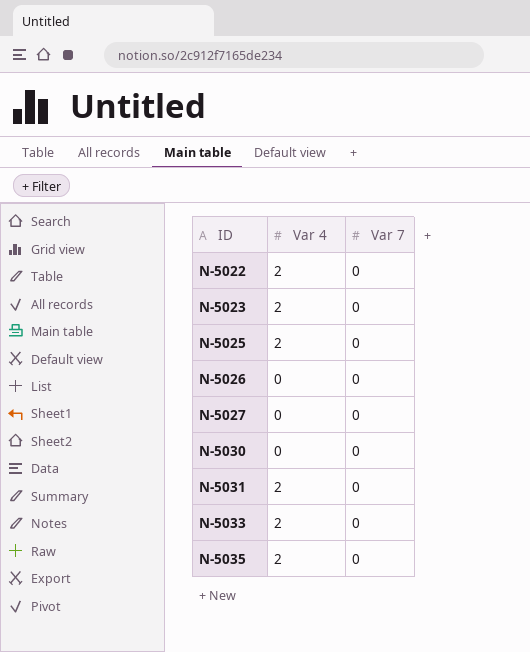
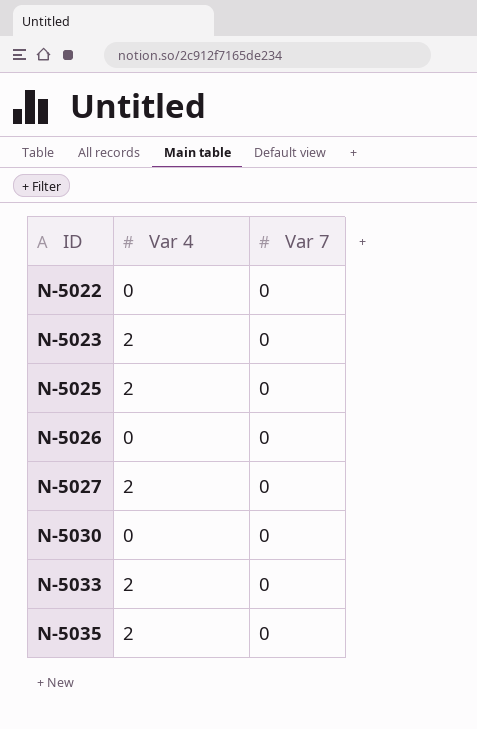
row N-5031: 2 | 0 -> none
N-5022 | Var 4: 2 -> 0
N-5027 | Var 4: 0 -> 2

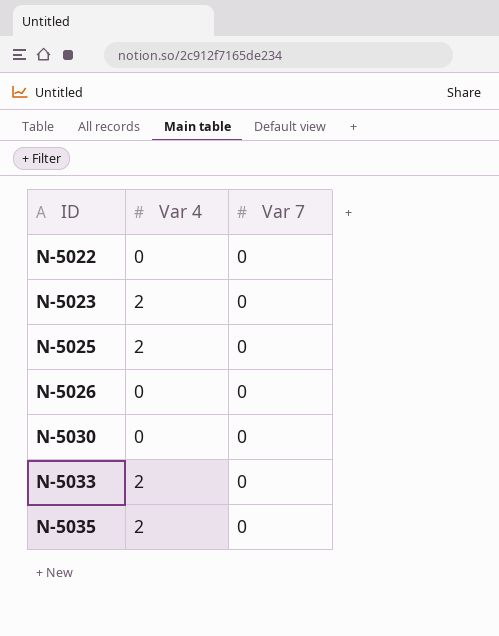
row N-5027: 2 | 0 -> none

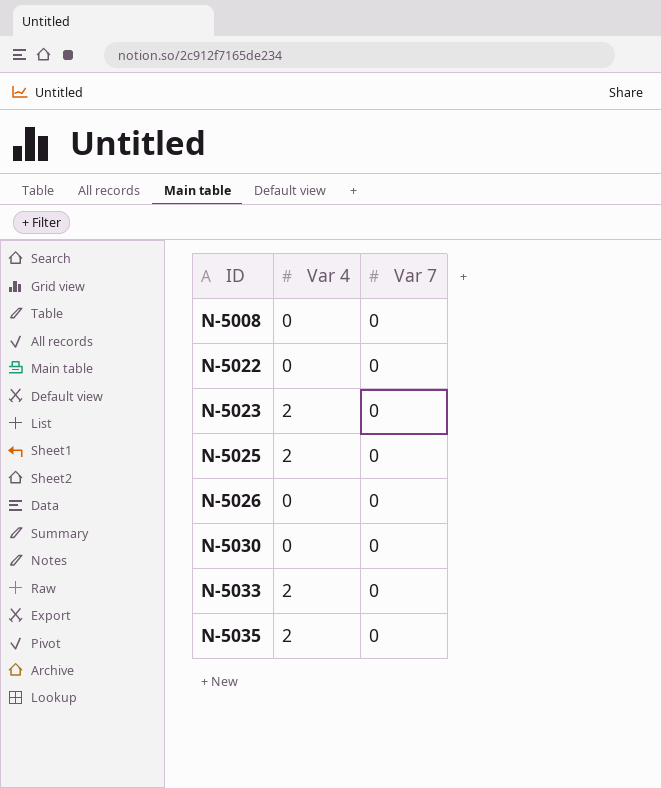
row N-5008: none -> 0 | 0

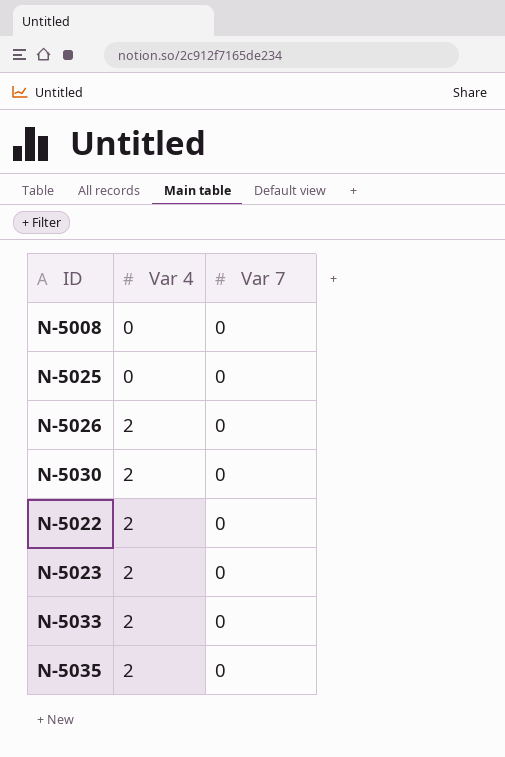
row order: ID ascending -> Var 4 ascending
N-5025 | Var 4: 2 -> 0
N-5026 | Var 4: 0 -> 2
N-5030 | Var 4: 0 -> 2
N-5022 | Var 4: 0 -> 2

